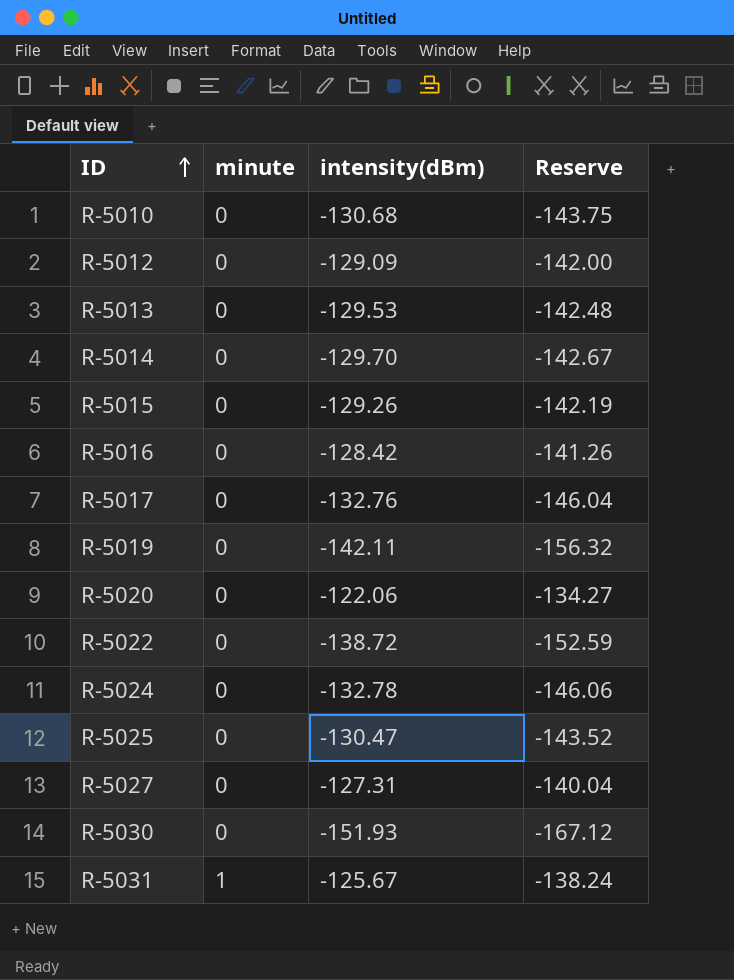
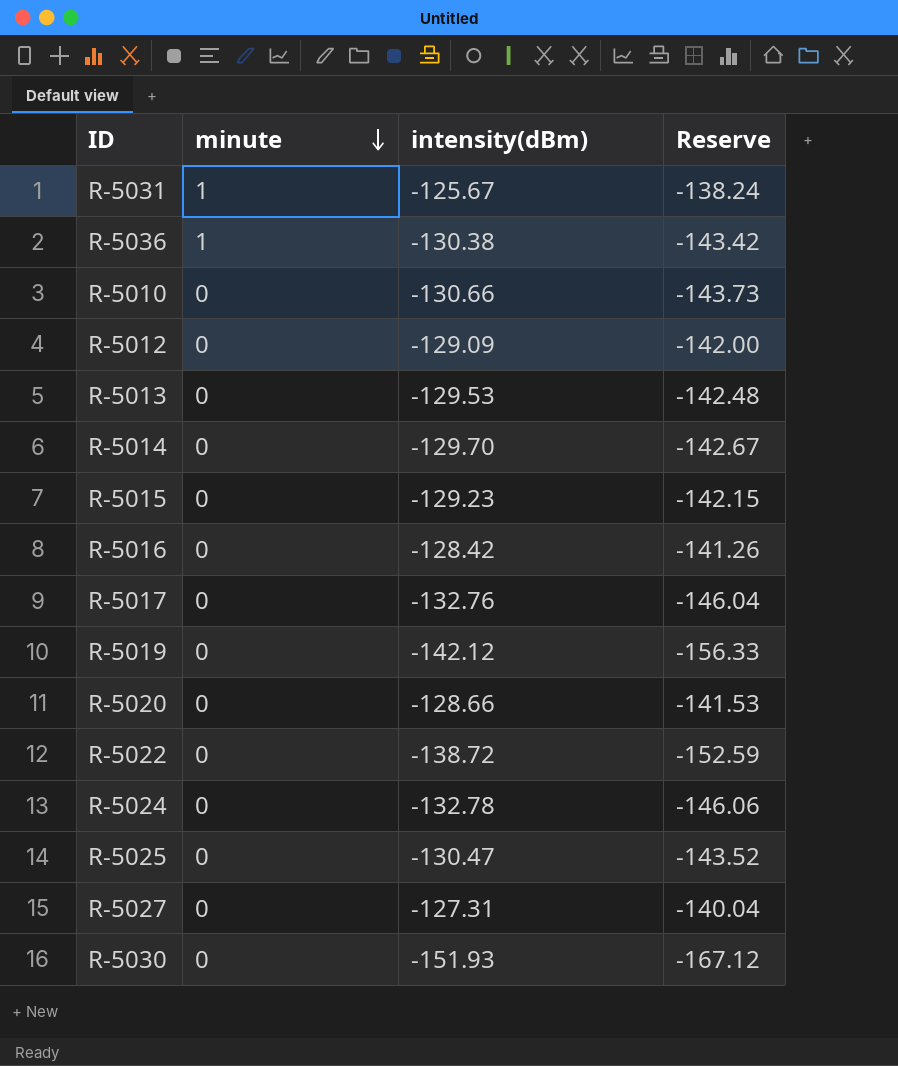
row order: ID ascending -> minute descending
row R-5036: none -> 1 | -130.38 | -143.42
R-5010 | intensity(dBm): -130.68 -> -130.66
R-5010 | Reserve: -143.75 -> -143.73
R-5015 | intensity(dBm): -129.26 -> -129.23
R-5015 | Reserve: -142.19 -> -142.15
R-5019 | intensity(dBm): -142.11 -> -142.12
R-5019 | Reserve: -156.32 -> -156.33
R-5020 | intensity(dBm): -122.06 -> -128.66
R-5020 | Reserve: -134.27 -> -141.53

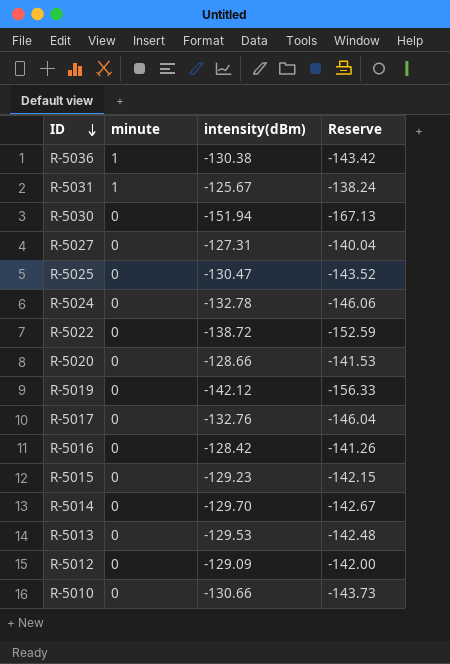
row order: minute descending -> ID descending
R-5030 | intensity(dBm): -151.93 -> -151.94
R-5030 | Reserve: -167.12 -> -167.13

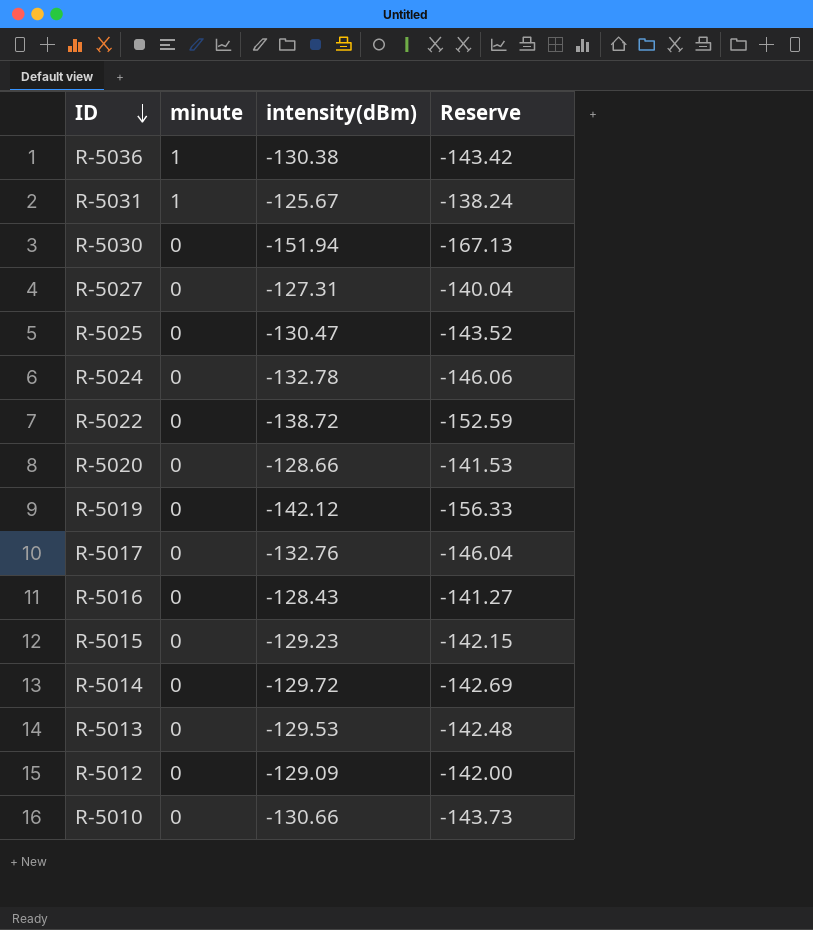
R-5016 | intensity(dBm): -128.42 -> -128.43
R-5016 | Reserve: -141.26 -> -141.27
R-5014 | intensity(dBm): -129.70 -> -129.72
R-5014 | Reserve: -142.67 -> -142.69

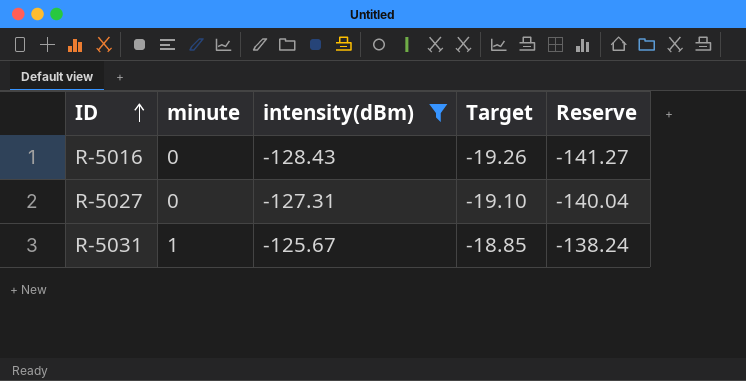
filter: none -> intensity(dBm) >= -128.43
row order: ID descending -> ID ascending
column Target | formula: none -> [intensity(dBm)] * 0.15

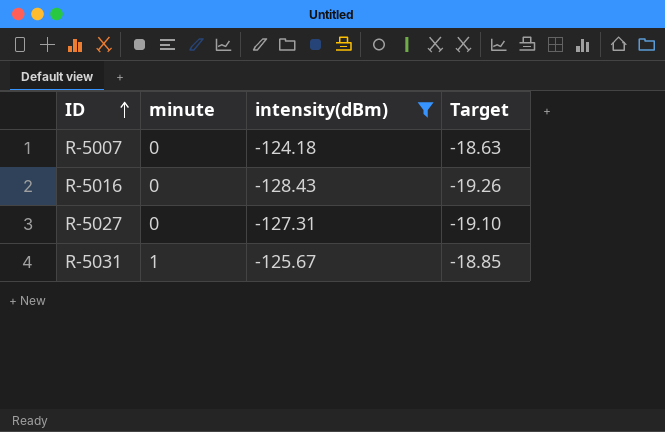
column Reserve | formula: [intensity(dBm)] * 1.1 -> none
row R-5007: none -> 0 | -124.18 | -18.63

